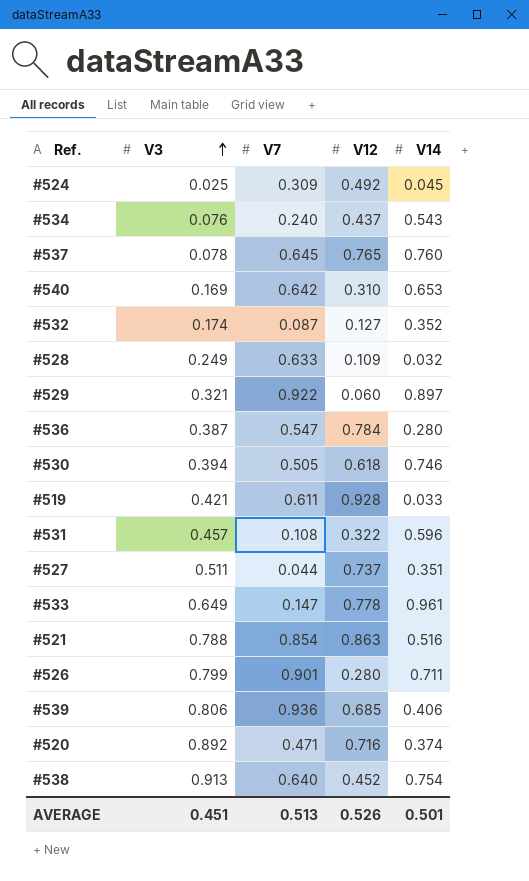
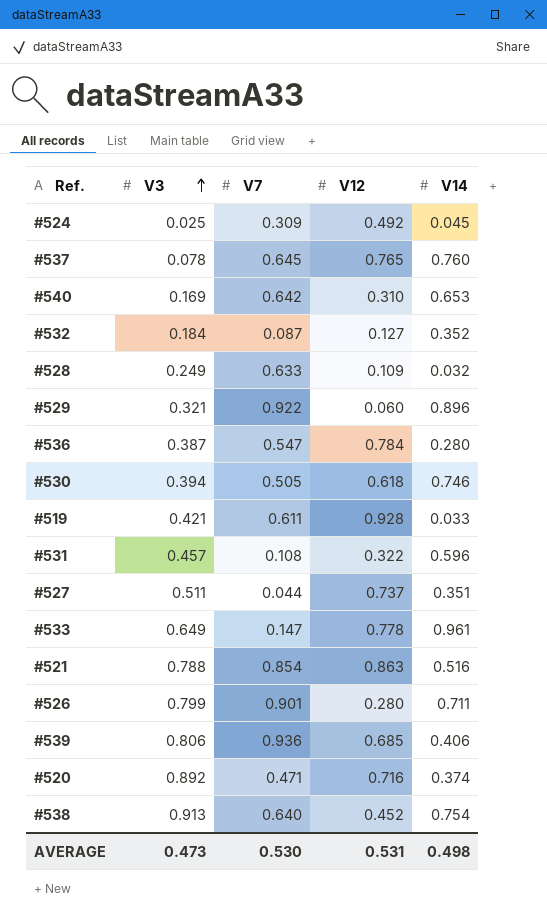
row #534: 0.076 | 0.240 | 0.437 | 0.543 -> none
#532 | V3: 0.174 -> 0.184
#529 | V14: 0.897 -> 0.896
AVERAGE | V3: 0.451 -> 0.473
AVERAGE | V7: 0.513 -> 0.530
AVERAGE | V12: 0.526 -> 0.531
AVERAGE | V14: 0.501 -> 0.498

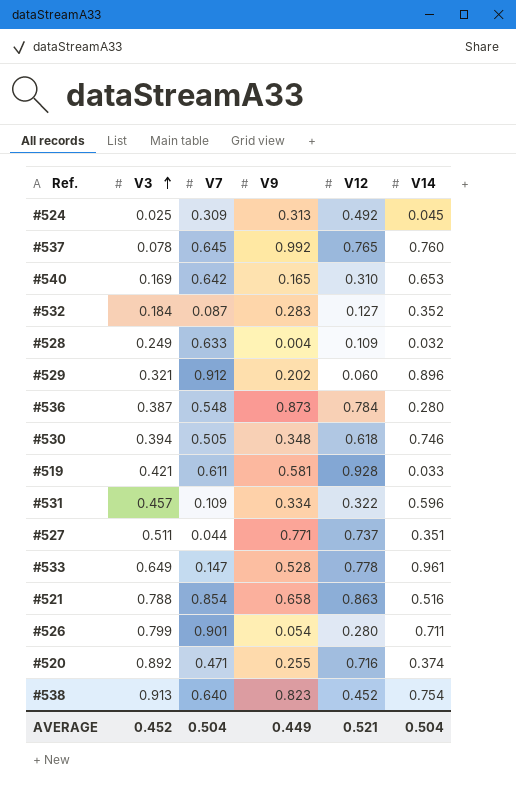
column V9 | position: none -> 4
row #539: 0.806 | 0.936 | 0.685 | 0.406 -> none
#529 | V7: 0.922 -> 0.912
#536 | V7: 0.547 -> 0.548
#531 | V7: 0.108 -> 0.109
AVERAGE | V3: 0.473 -> 0.452
AVERAGE | V7: 0.530 -> 0.504
AVERAGE | V12: 0.531 -> 0.521
AVERAGE | V14: 0.498 -> 0.504

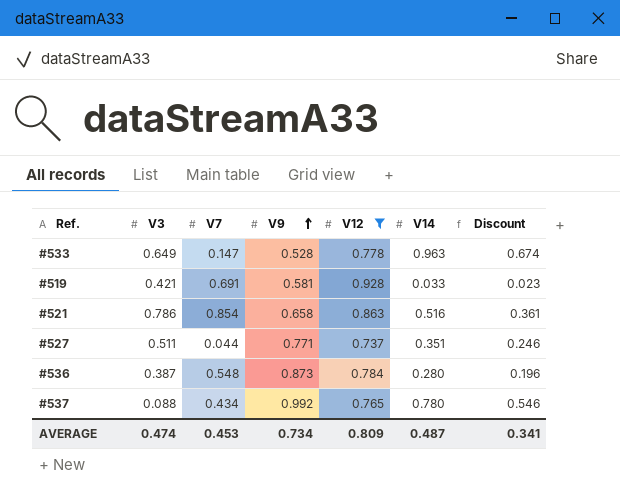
filter: none -> V12 >= 0.737
row order: V3 ascending -> V9 ascending
column Discount | formula: none -> [V14] * 0.7
#533 | V14: 0.961 -> 0.963
#519 | V7: 0.611 -> 0.691
#521 | V3: 0.788 -> 0.786
#537 | V3: 0.078 -> 0.088
#537 | V7: 0.645 -> 0.434
#537 | V14: 0.760 -> 0.780
AVERAGE | V3: 0.452 -> 0.474
AVERAGE | V7: 0.504 -> 0.453
AVERAGE | V9: 0.449 -> 0.734
AVERAGE | V12: 0.521 -> 0.809
AVERAGE | V14: 0.504 -> 0.487

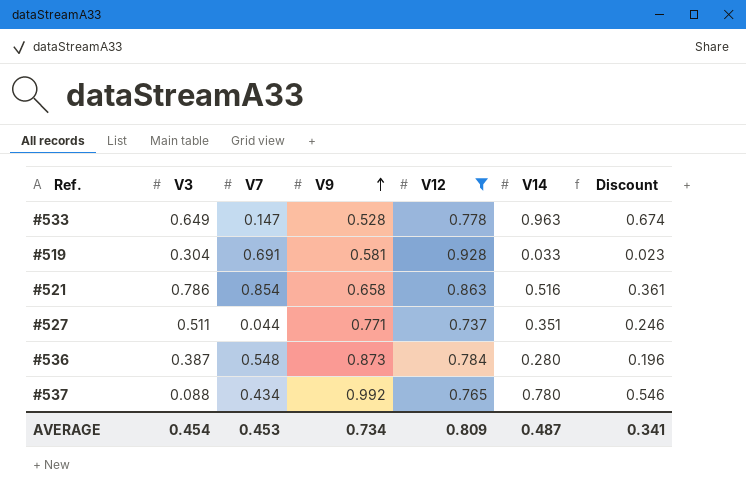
#519 | V3: 0.421 -> 0.304
AVERAGE | V3: 0.474 -> 0.454

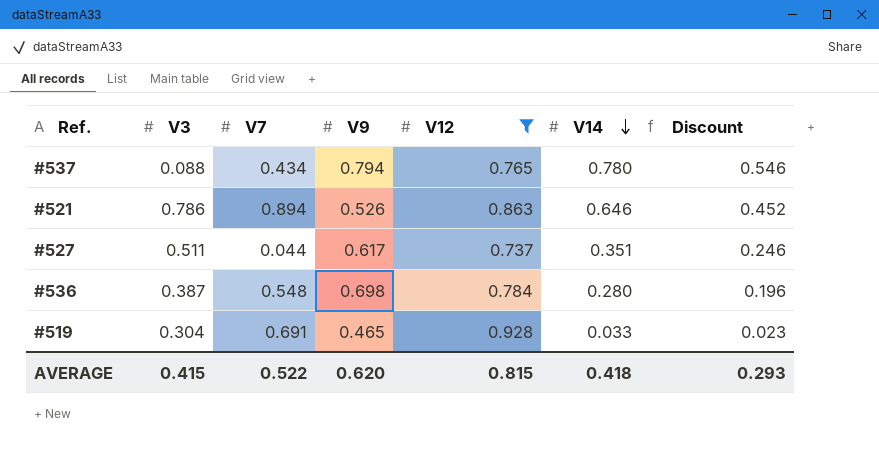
row order: V9 ascending -> V14 descending
row #533: 0.649 | 0.147 | 0.528 | 0.778 | 0.963 | 0.674 -> none
#537 | V9: 0.992 -> 0.794
#521 | V7: 0.854 -> 0.894
#521 | V9: 0.658 -> 0.526
#521 | V14: 0.516 -> 0.646
#521 | Discount: 0.361 -> 0.452
#527 | V9: 0.771 -> 0.617
#536 | V9: 0.873 -> 0.698
#519 | V9: 0.581 -> 0.465
AVERAGE | V3: 0.454 -> 0.415
AVERAGE | V7: 0.453 -> 0.522
AVERAGE | V9: 0.734 -> 0.620
AVERAGE | V12: 0.809 -> 0.815
AVERAGE | V14: 0.487 -> 0.418
AVERAGE | Discount: 0.341 -> 0.293

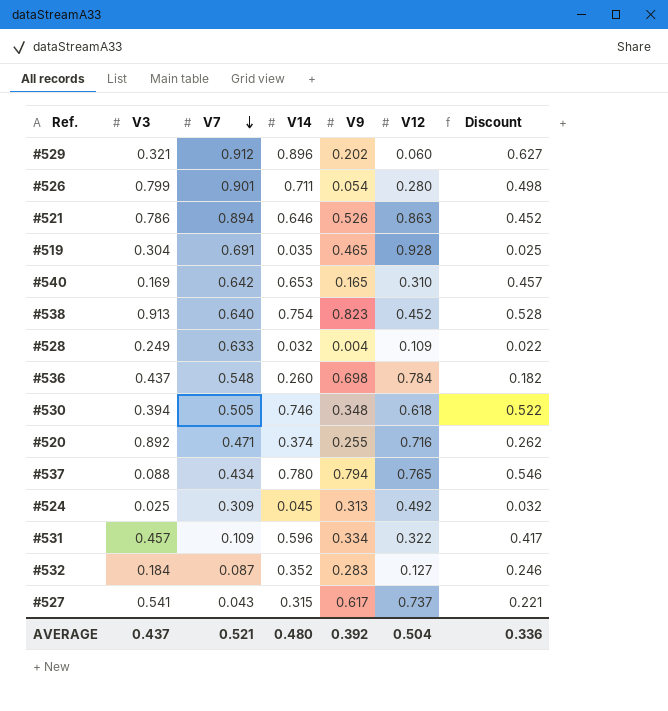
filter: V12 >= 0.737 -> none
row order: V14 descending -> V7 descending
column V14 | position: 6 -> 4
#519 | V14: 0.033 -> 0.035
#519 | Discount: 0.023 -> 0.025
#536 | V3: 0.387 -> 0.437
#536 | V14: 0.280 -> 0.260
#536 | Discount: 0.196 -> 0.182
#527 | V3: 0.511 -> 0.541
#527 | V7: 0.044 -> 0.043
#527 | V14: 0.351 -> 0.315
#527 | Discount: 0.246 -> 0.221
AVERAGE | V3: 0.415 -> 0.437
AVERAGE | V7: 0.522 -> 0.521
AVERAGE | V14: 0.418 -> 0.480
AVERAGE | V9: 0.620 -> 0.392
AVERAGE | V12: 0.815 -> 0.504
AVERAGE | Discount: 0.293 -> 0.336

